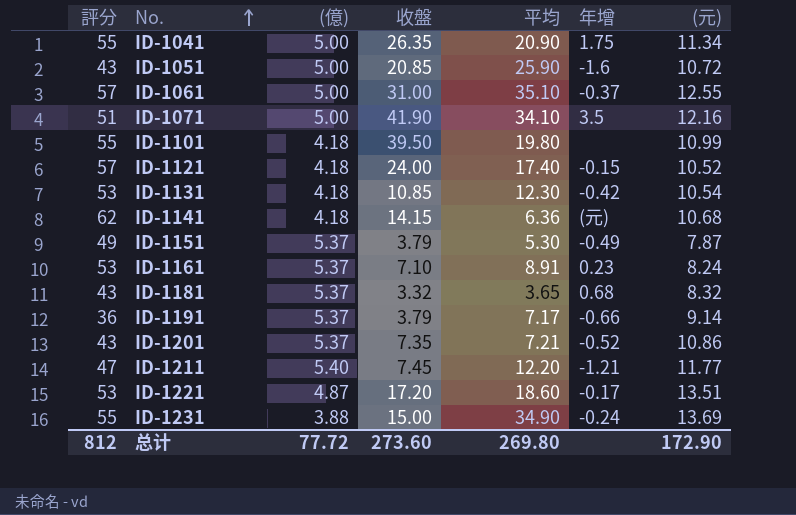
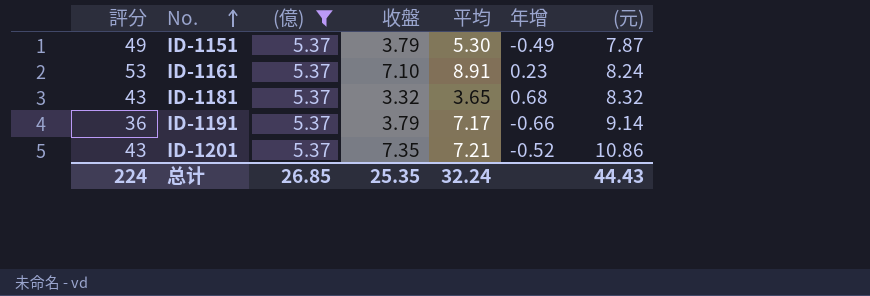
filter: none -> (億) = 5.37
总计 | 評分: 812 -> 224
总计 | (億): 77.72 -> 26.85
总计 | 收盤: 273.60 -> 25.35
总计 | 平均: 269.80 -> 32.24
总计 | (元): 172.90 -> 44.43

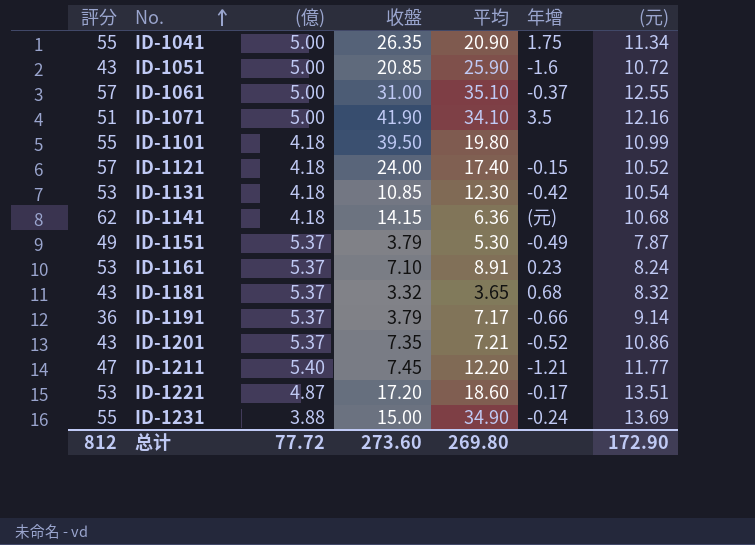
filter: (億) = 5.37 -> none
总计 | 評分: 224 -> 812
总计 | (億): 26.85 -> 77.72
总计 | 收盤: 25.35 -> 273.60
总计 | 平均: 32.24 -> 269.80
总计 | (元): 44.43 -> 172.90

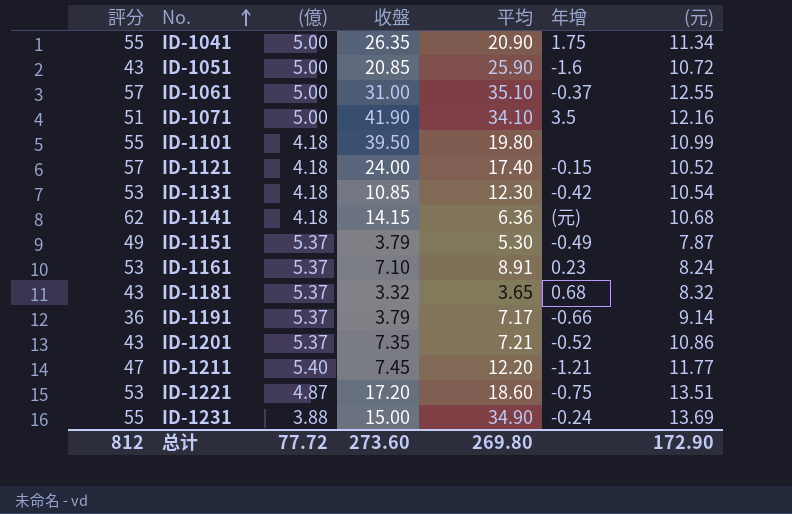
ID-1221 | 年增: -0.17 -> -0.75

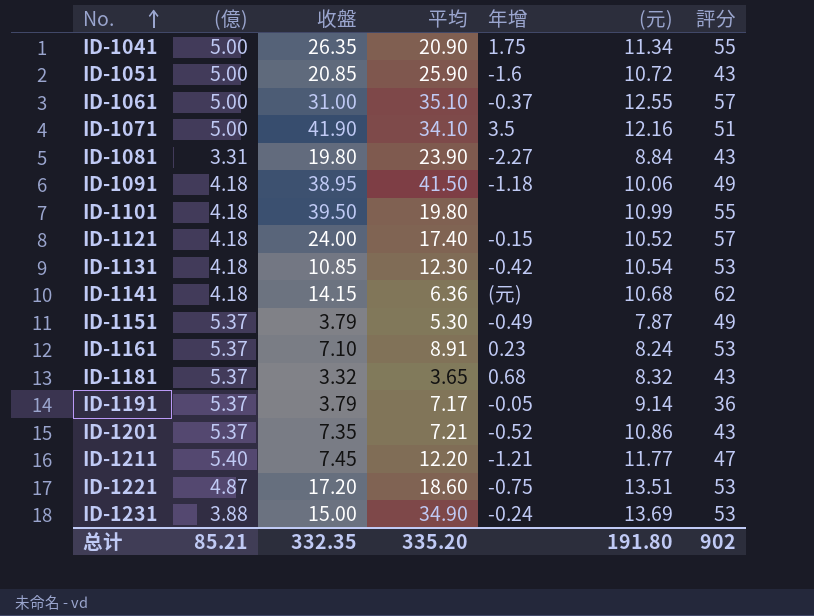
column 評分 | position: 1 -> 7
row ID-1081: none -> 3.31 | 19.80 | 23.90 | -2.27 | 8.84 | 43
row ID-1091: none -> 4.18 | 38.95 | 41.50 | -1.18 | 10.06 | 49
ID-1191 | 年增: -0.66 -> -0.05
ID-1231 | 評分: 55 -> 53
总计 | (億): 77.72 -> 85.21
总计 | 收盤: 273.60 -> 332.35
总计 | 平均: 269.80 -> 335.20
总计 | (元): 172.90 -> 191.80
总计 | 評分: 812 -> 902

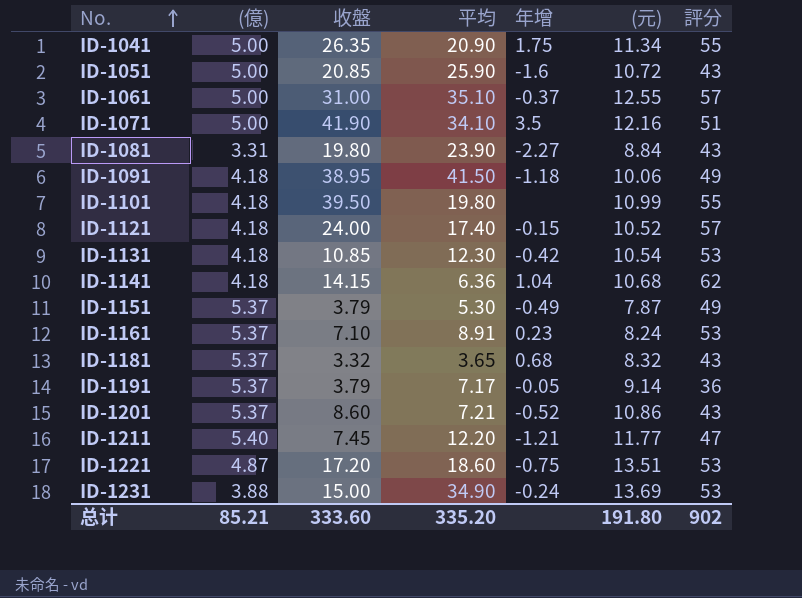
ID-1141 | 年增: (元) -> 1.04
ID-1201 | 收盤: 7.35 -> 8.60
总计 | 收盤: 332.35 -> 333.60

